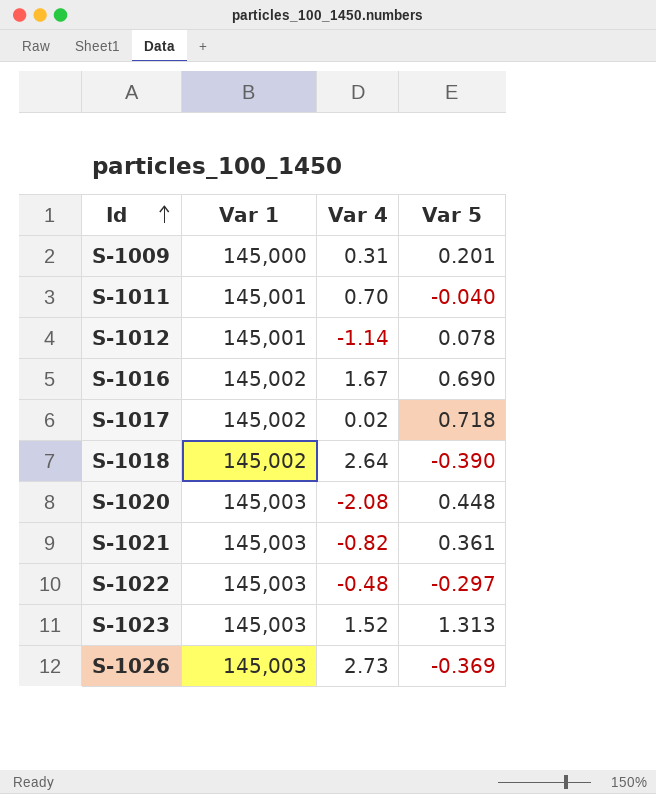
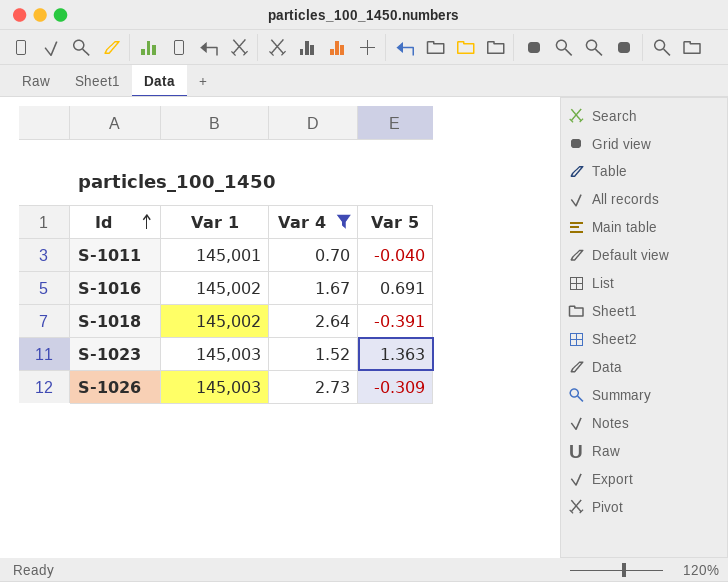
filter: none -> Var 4 >= 0.70
S-1016 | Var 5: 0.690 -> 0.691
S-1018 | Var 5: -0.390 -> -0.391
S-1023 | Var 5: 1.313 -> 1.363
S-1026 | Var 5: -0.369 -> -0.309

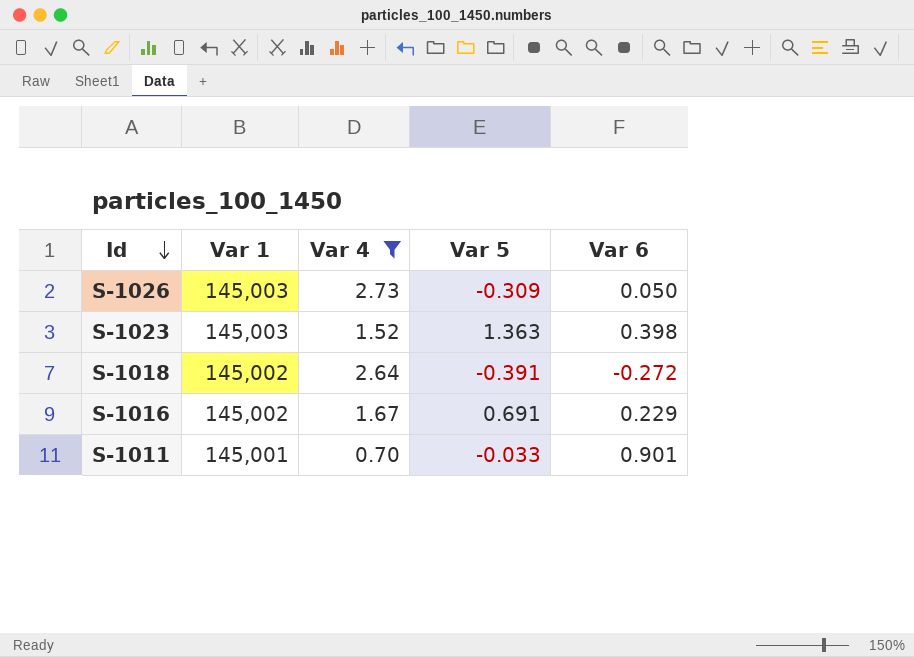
row order: Id ascending -> Id descending
column Var 6 | position: none -> 5
S-1011 | Var 5: -0.040 -> -0.033

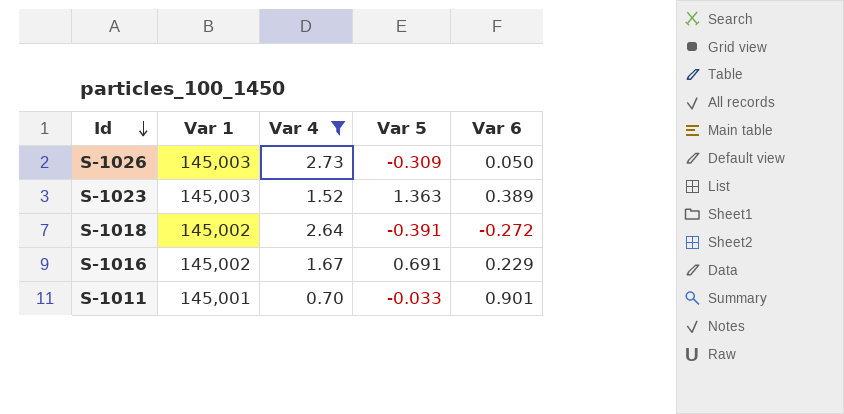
S-1023 | Var 6: 0.398 -> 0.389

